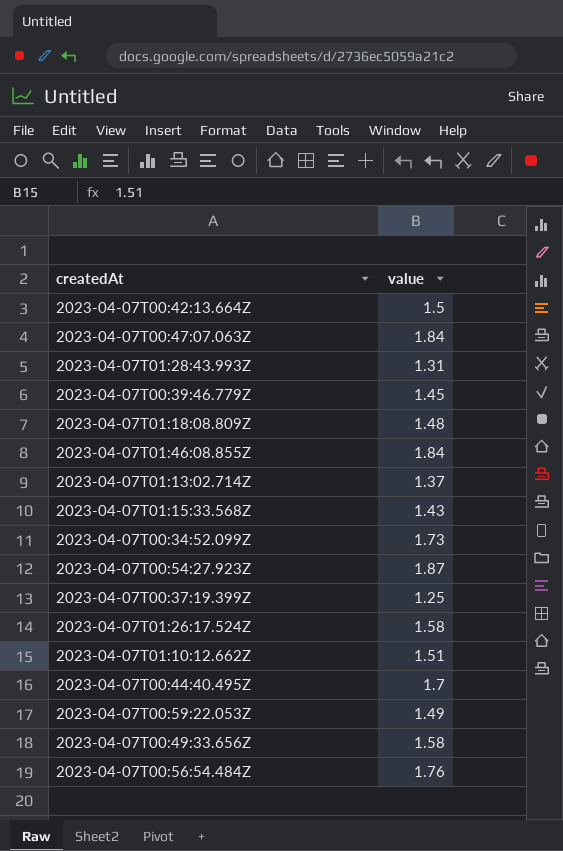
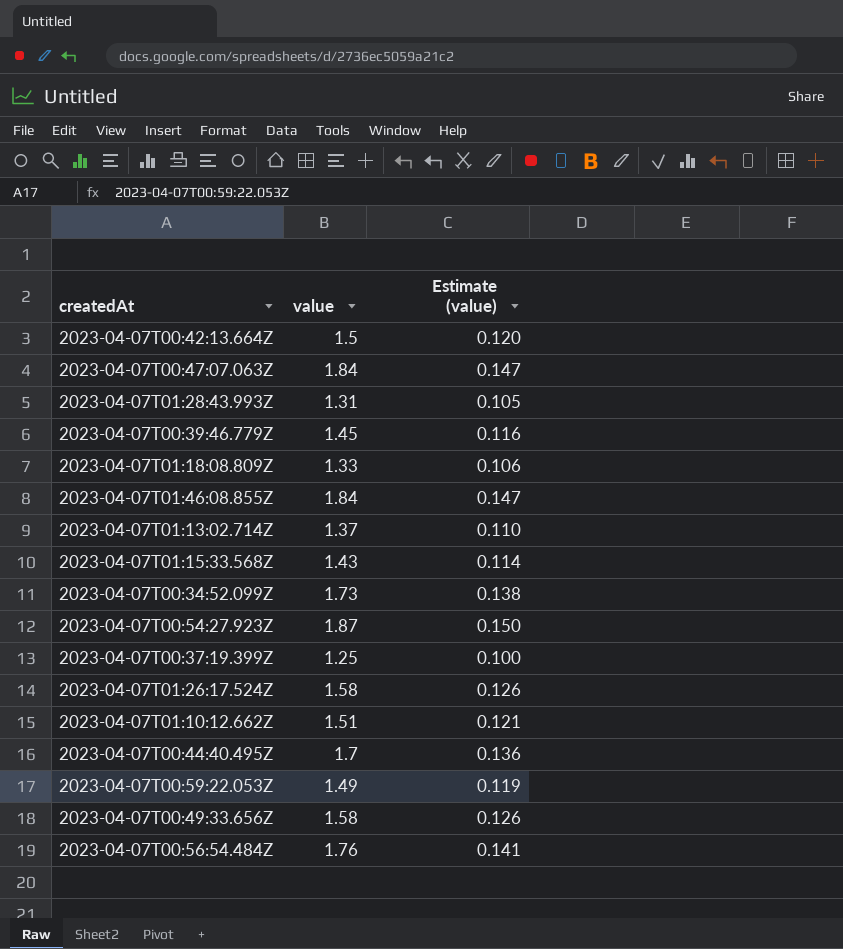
column Estimate (value) | formula: none -> [value] * 0.08
2023-04-07T01:18:08.809Z | value: 1.48 -> 1.33

